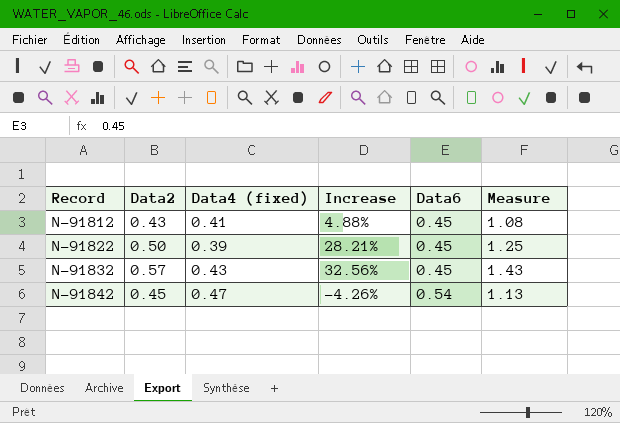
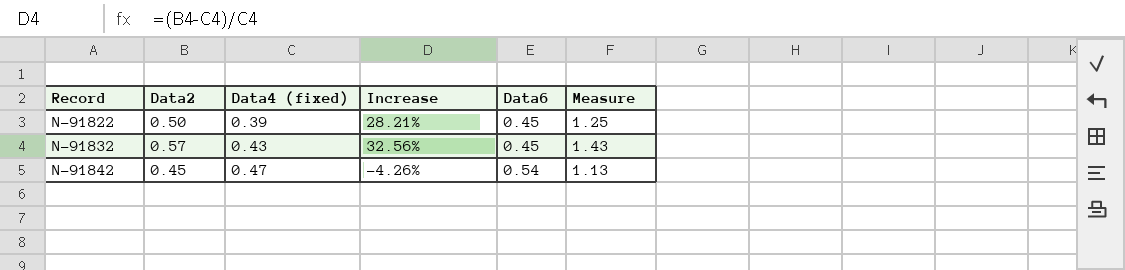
row N-91812: 0.43 | 0.41 | 4.88% | 0.45 | 1.08 -> none

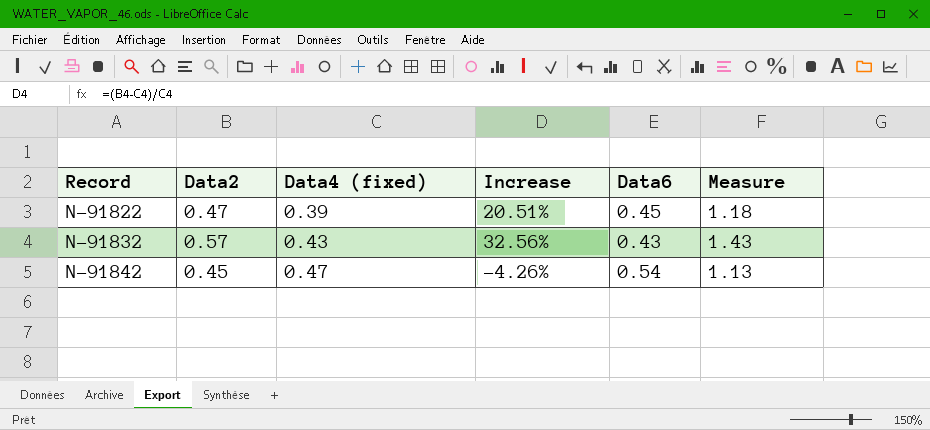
N-91822 | Data2: 0.50 -> 0.47
N-91822 | Increase: 28.21% -> 20.51%
N-91822 | Measure: 1.25 -> 1.18
N-91832 | Data6: 0.45 -> 0.43

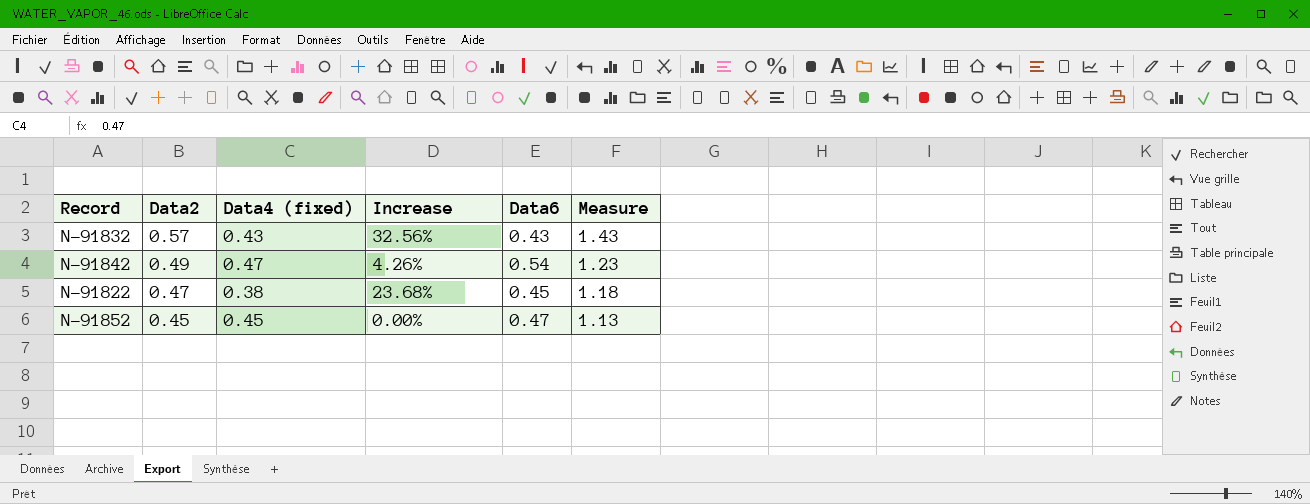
row order: Record ascending -> Data2 descending
N-91842 | Data2: 0.45 -> 0.49
N-91842 | Increase: -4.26% -> 4.26%
N-91842 | Measure: 1.13 -> 1.23
N-91822 | Data4 (fixed): 0.39 -> 0.38
N-91822 | Increase: 20.51% -> 23.68%
row N-91852: none -> 0.45 | 0.45 | 0.00% | 0.47 | 1.13

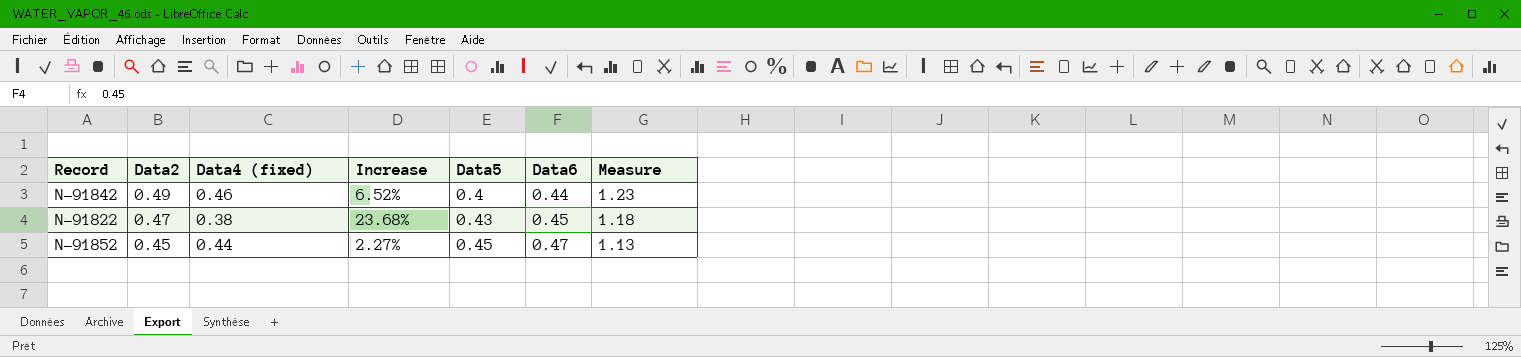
column Data5 | position: none -> 5
row N-91832: 0.57 | 0.43 | 32.56% | 0.43 | 1.43 -> none
N-91842 | Data4 (fixed): 0.47 -> 0.46
N-91842 | Increase: 4.26% -> 6.52%
N-91842 | Data6: 0.54 -> 0.44
N-91852 | Data4 (fixed): 0.45 -> 0.44
N-91852 | Increase: 0.00% -> 2.27%

